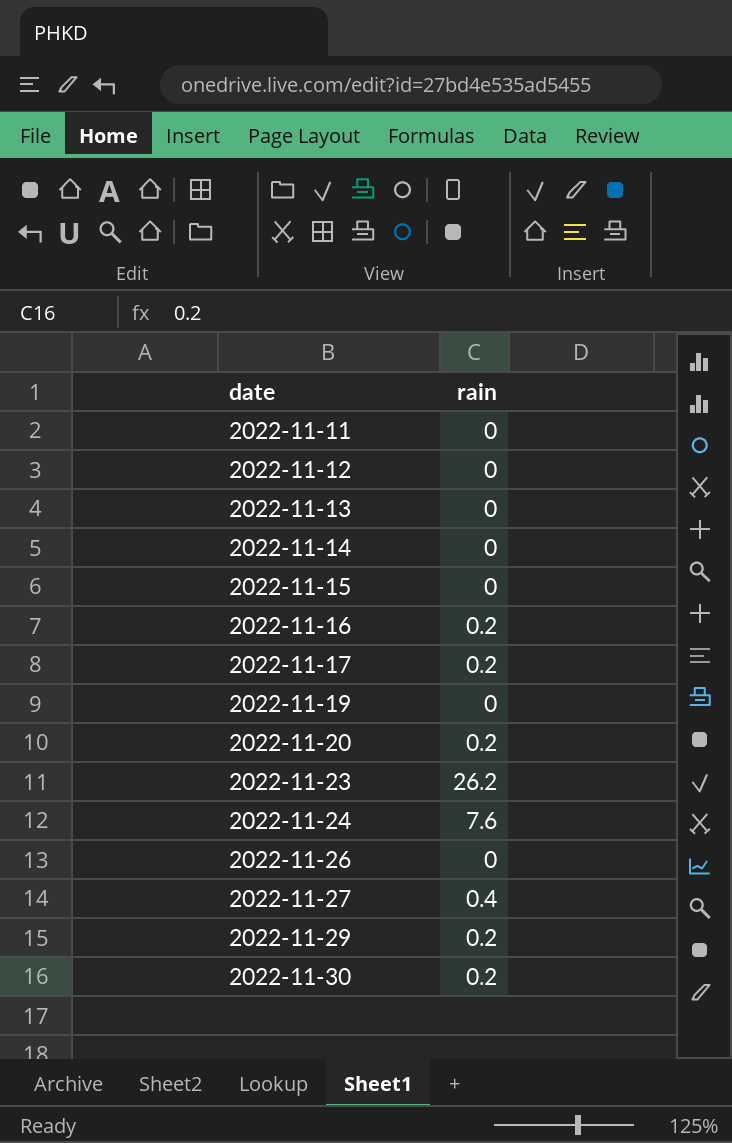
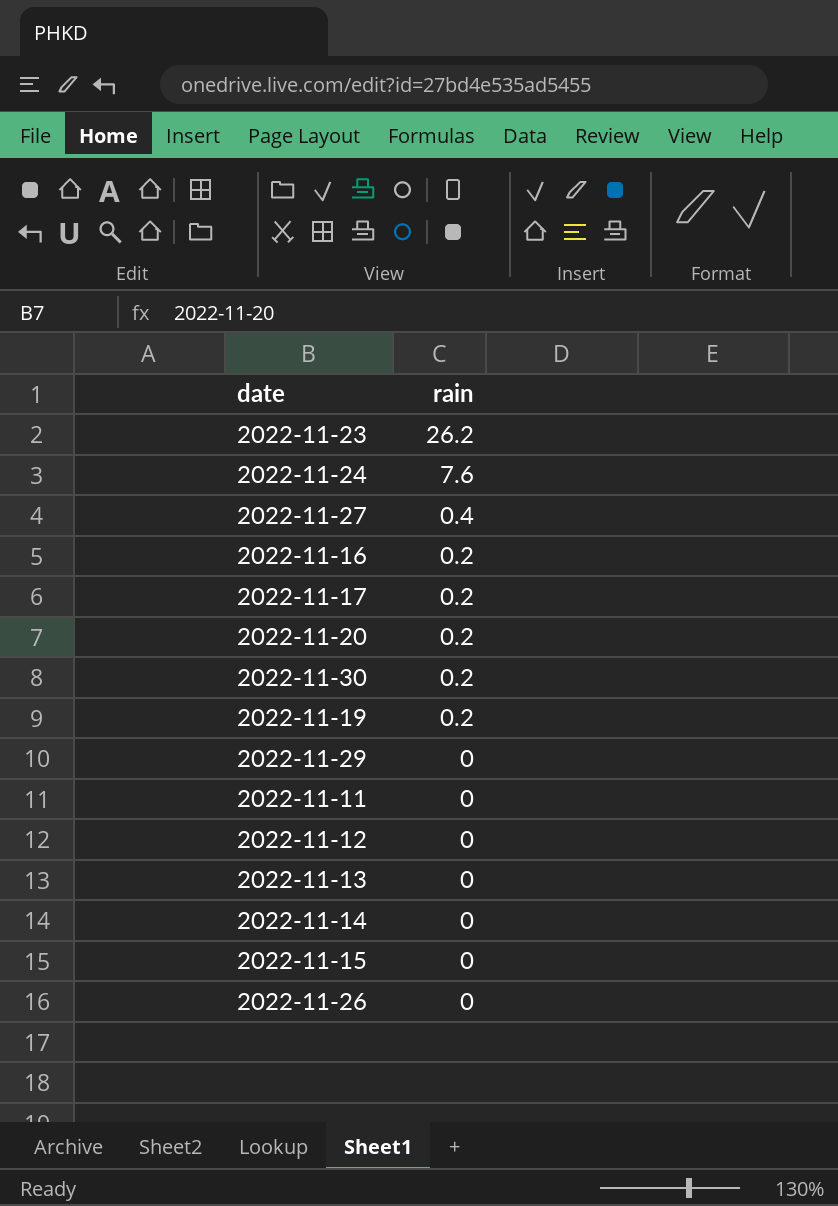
row order: date ascending -> rain descending
2022-11-19 | rain: 0 -> 0.2
2022-11-29 | rain: 0.2 -> 0

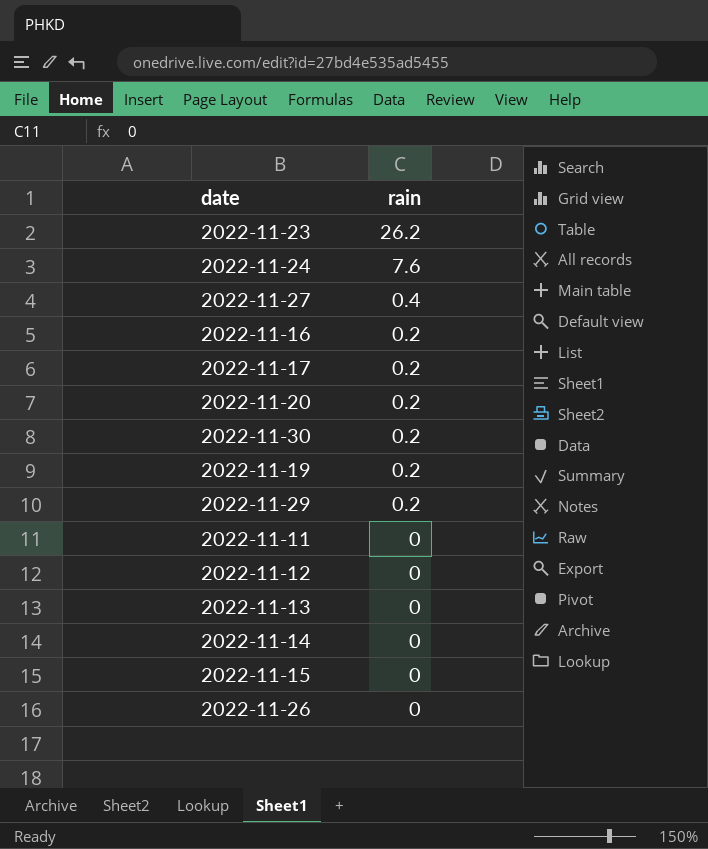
2022-11-29 | rain: 0 -> 0.2

